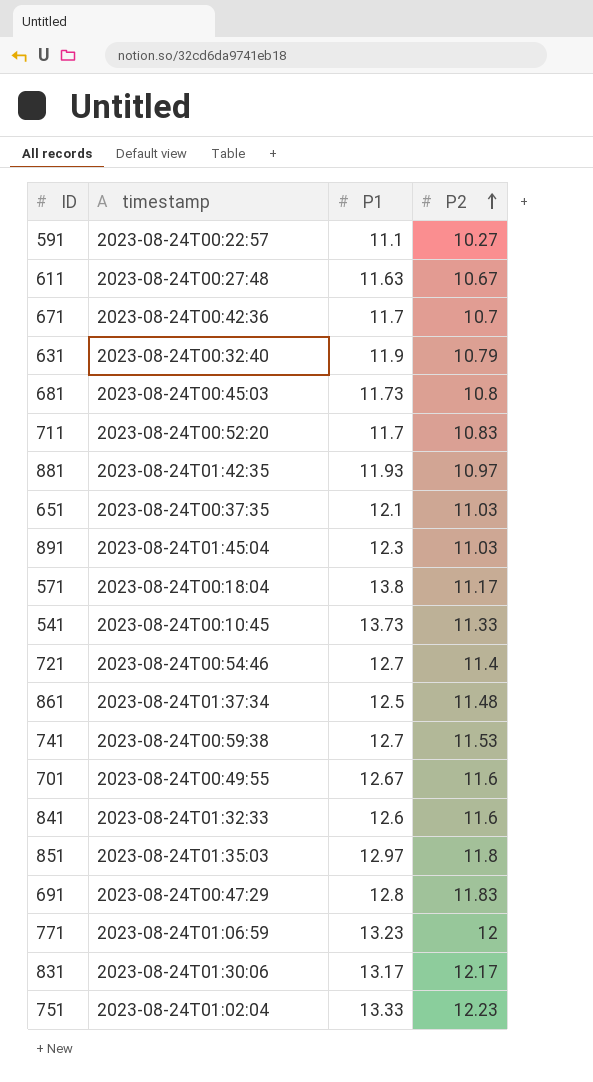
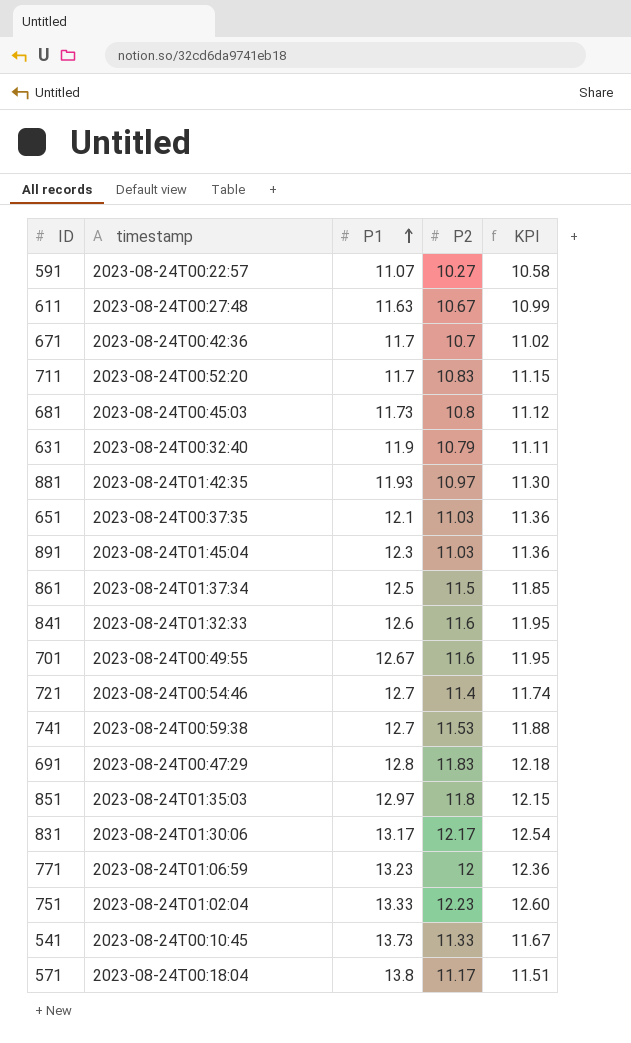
row order: P2 ascending -> P1 ascending
column KPI | formula: none -> [P2] * 1.03
591 | P1: 11.1 -> 11.07
861 | P2: 11.48 -> 11.5

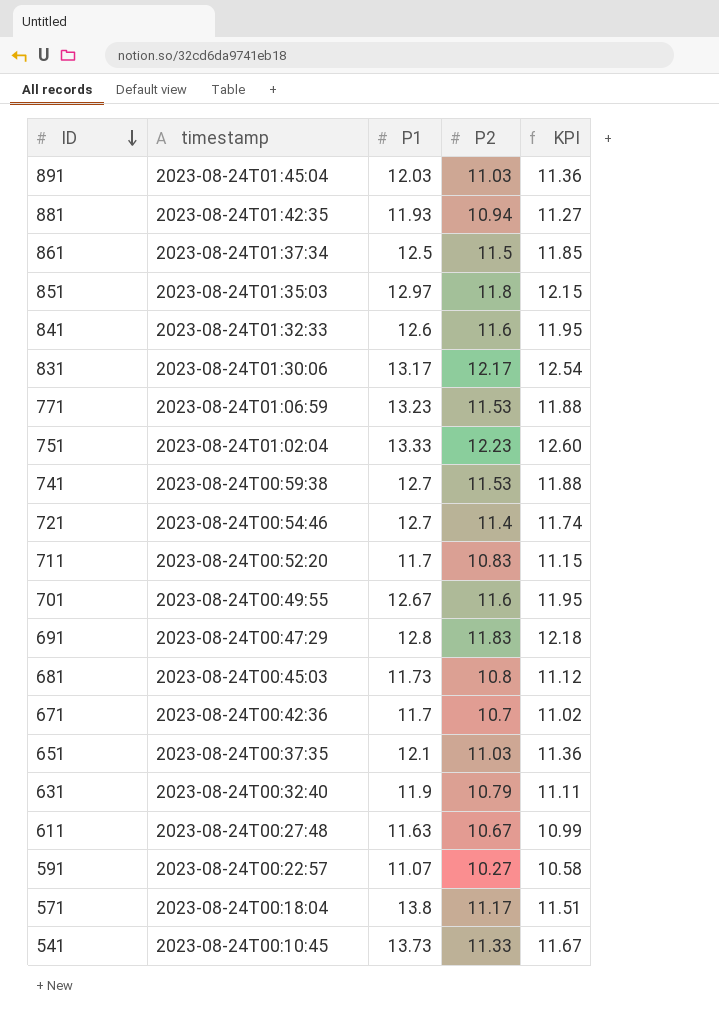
row order: P1 ascending -> ID descending
891 | P1: 12.3 -> 12.03
881 | P2: 10.97 -> 10.94
881 | KPI: 11.30 -> 11.27
771 | P2: 12 -> 11.53
771 | KPI: 12.36 -> 11.88

